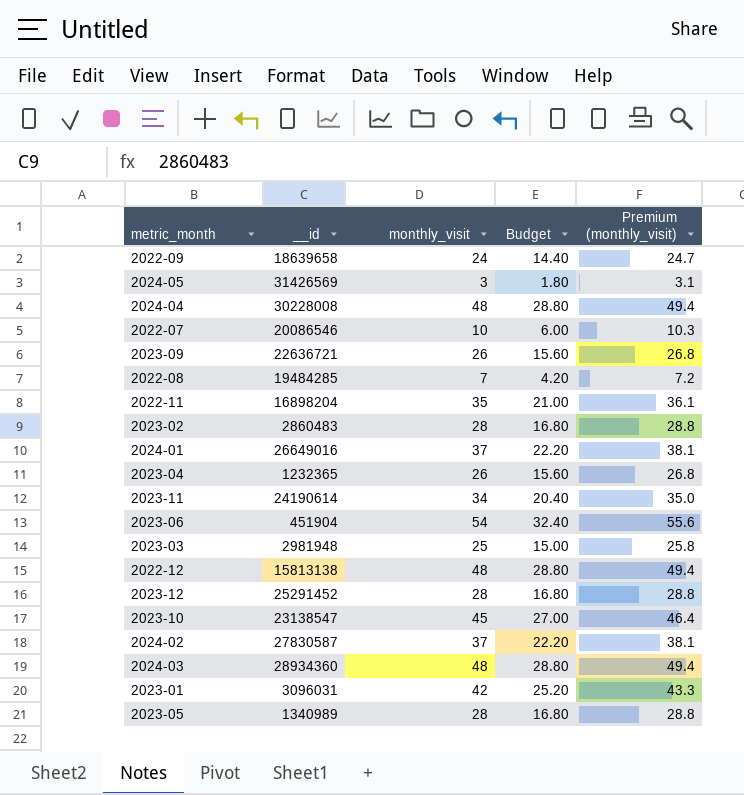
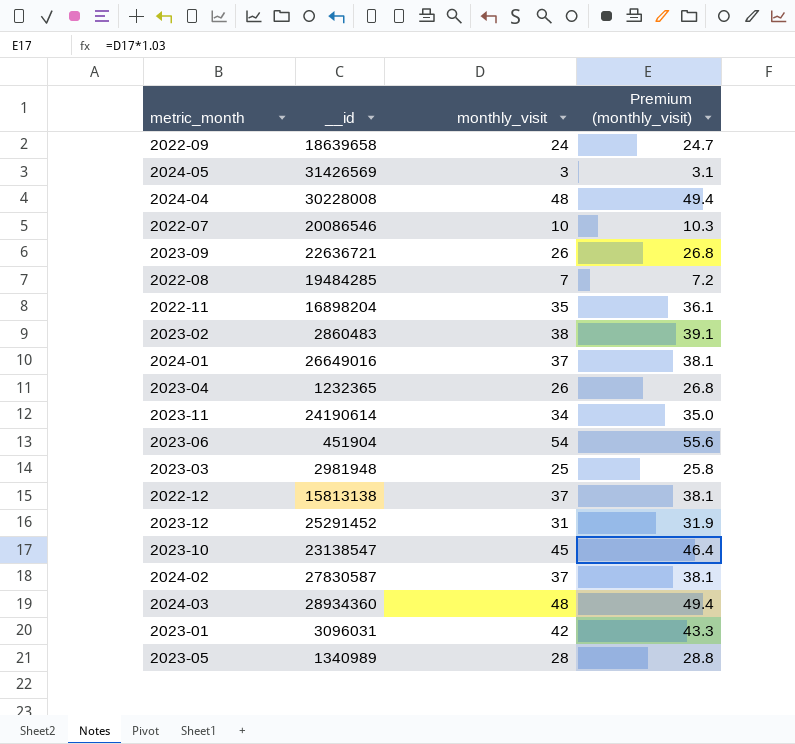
column Budget | formula: [monthly_visit] * 0.6 -> none
2023-02 | monthly_visit: 28 -> 38
2023-02 | Premium (monthly_visit): 28.8 -> 39.1
2022-12 | monthly_visit: 48 -> 37
2022-12 | Premium (monthly_visit): 49.4 -> 38.1
2023-12 | monthly_visit: 28 -> 31
2023-12 | Premium (monthly_visit): 28.8 -> 31.9

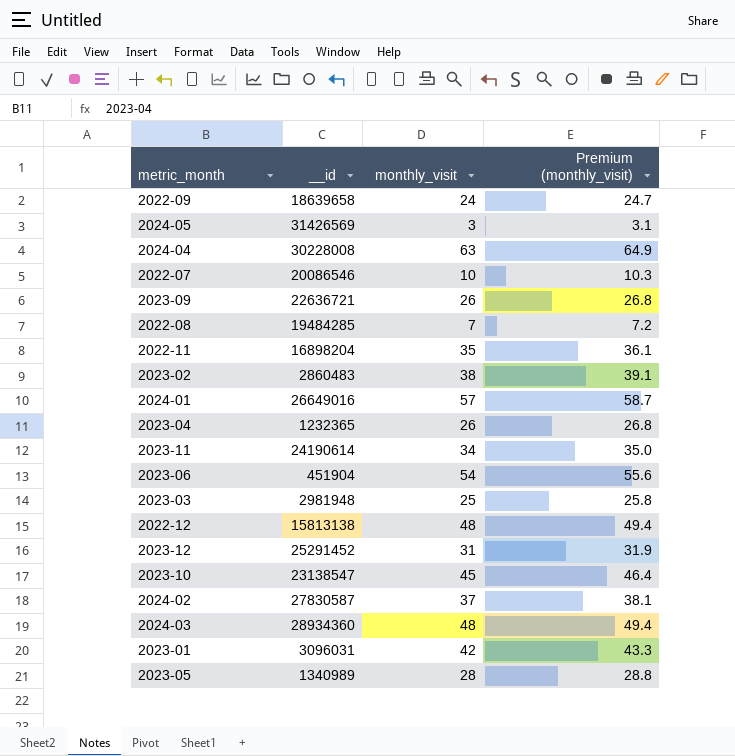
2024-04 | monthly_visit: 48 -> 63
2024-04 | Premium (monthly_visit): 49.4 -> 64.9
2024-01 | monthly_visit: 37 -> 57
2024-01 | Premium (monthly_visit): 38.1 -> 58.7
2022-12 | monthly_visit: 37 -> 48
2022-12 | Premium (monthly_visit): 38.1 -> 49.4

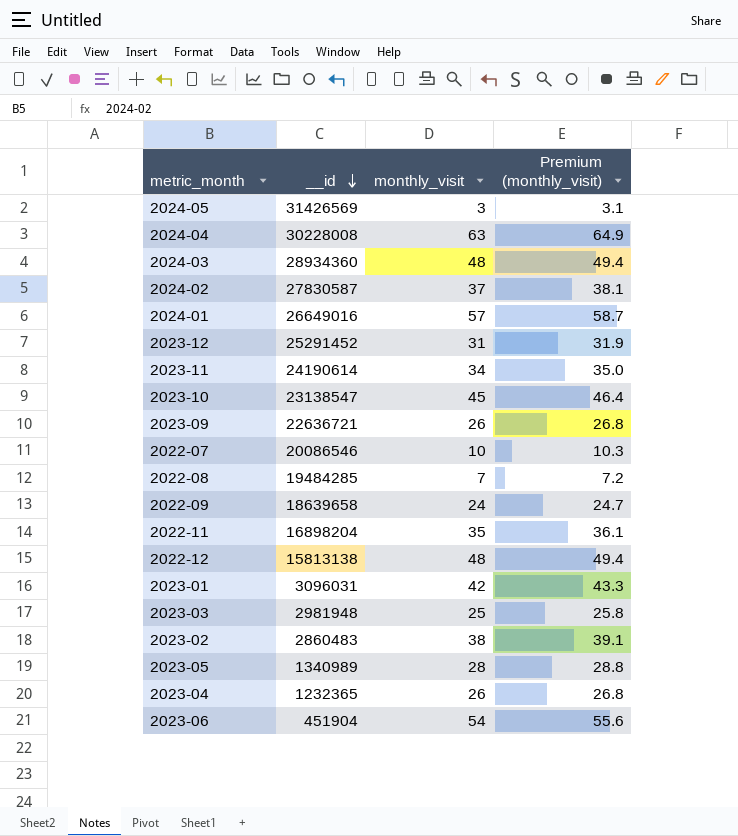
row order: none -> __id descending

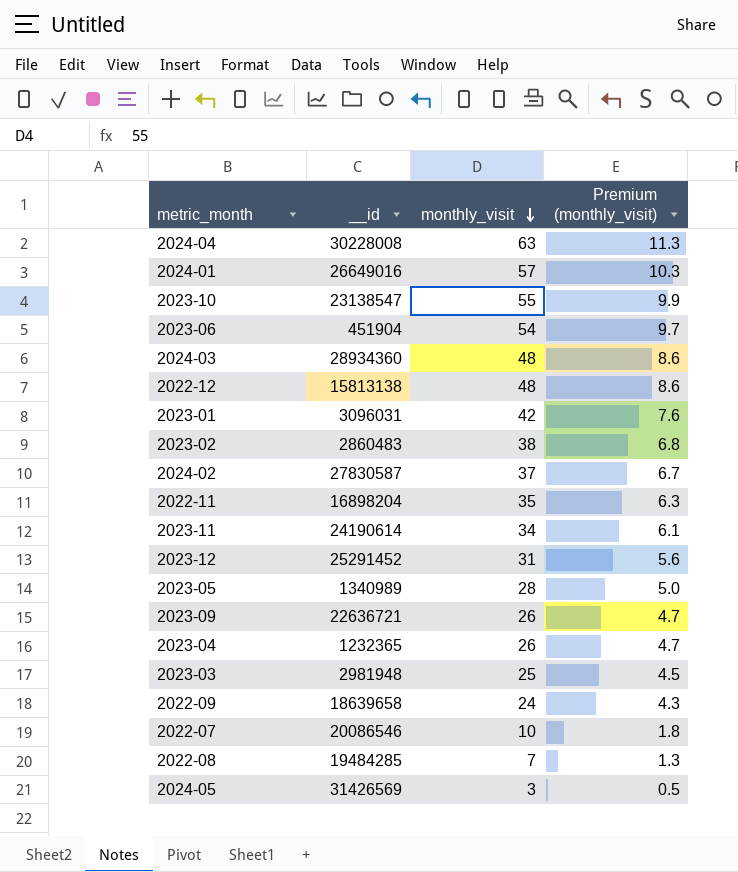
row order: __id descending -> monthly_visit descending
column Premium (monthly_visit) | formula: [monthly_visit] * 1.03 -> [monthly_visit] * 0.18
2023-10 | monthly_visit: 45 -> 55

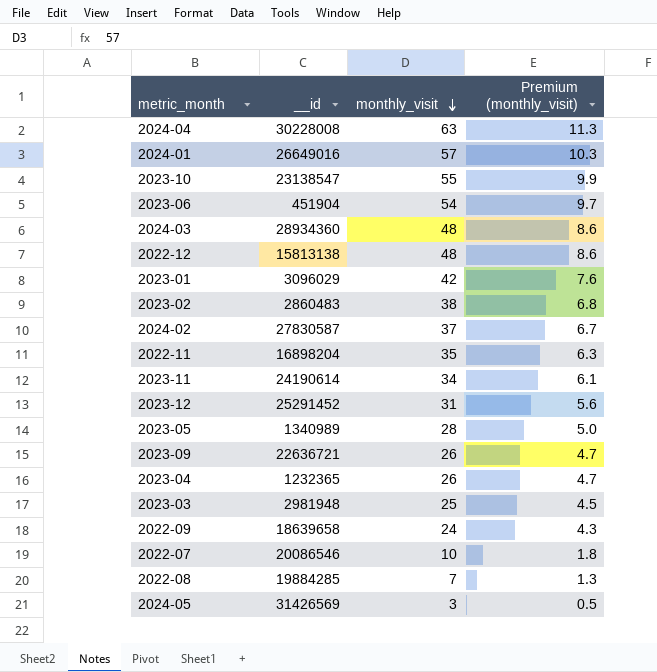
2023-01 | __id: 3096031 -> 3096029
2022-08 | __id: 19484285 -> 19884285

